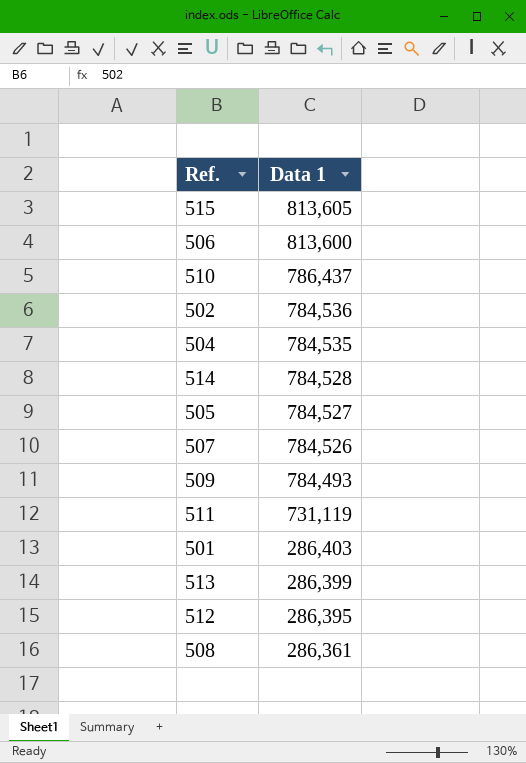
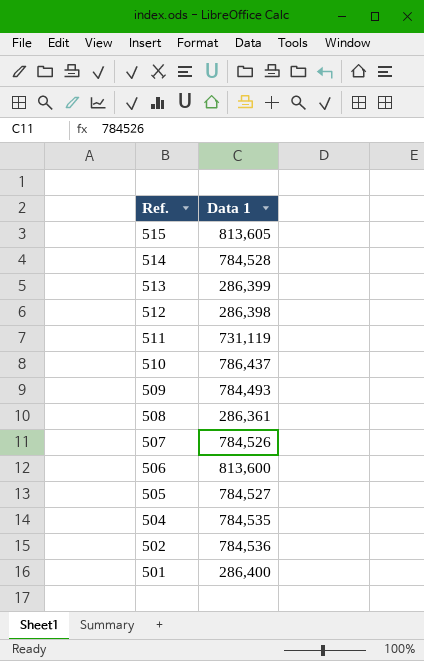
row order: Data 1 descending -> Ref. descending
512 | Data 1: 286,395 -> 286,398
501 | Data 1: 286,403 -> 286,400

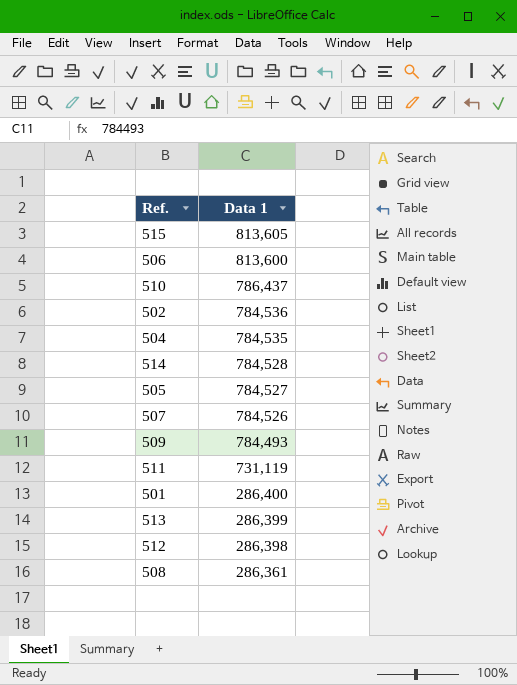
row order: Ref. descending -> Data 1 descending

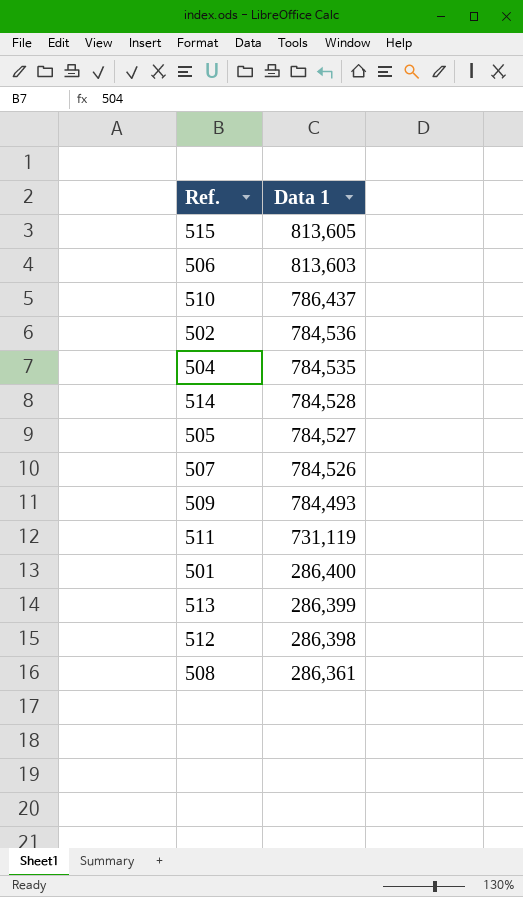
506 | Data 1: 813,600 -> 813,603

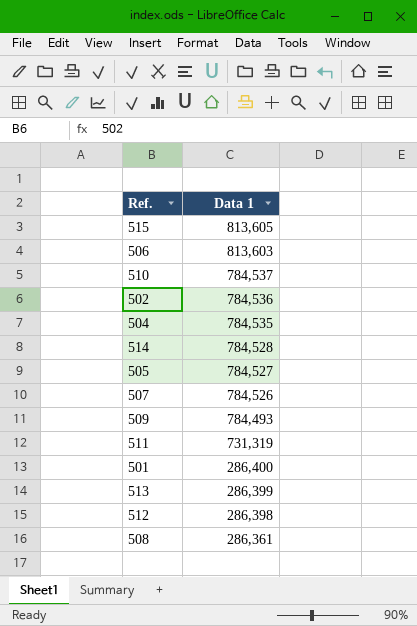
510 | Data 1: 786,437 -> 784,537
511 | Data 1: 731,119 -> 731,319

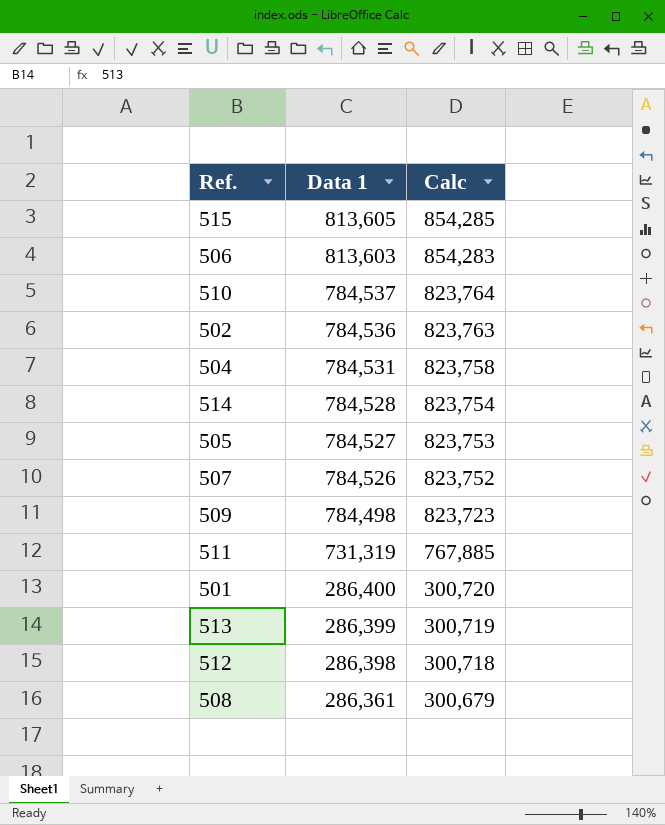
column Calc | formula: none -> [Data 1] * 1.05
504 | Data 1: 784,535 -> 784,531
509 | Data 1: 784,493 -> 784,498

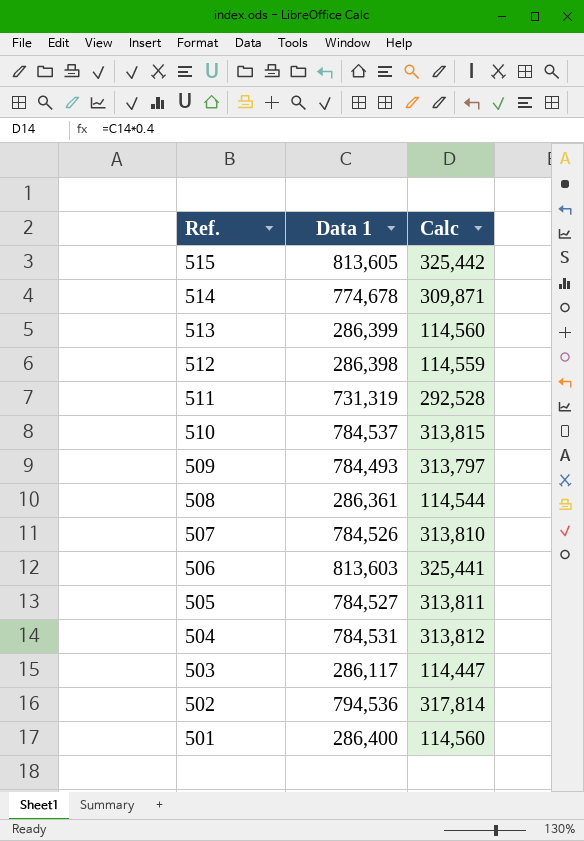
row order: Data 1 descending -> Ref. descending
column Calc | formula: [Data 1] * 1.05 -> [Data 1] * 0.4
514 | Data 1: 784,528 -> 774,678
509 | Data 1: 784,498 -> 784,493
row 503: none -> 286,117 | 114,447
502 | Data 1: 784,536 -> 794,536

